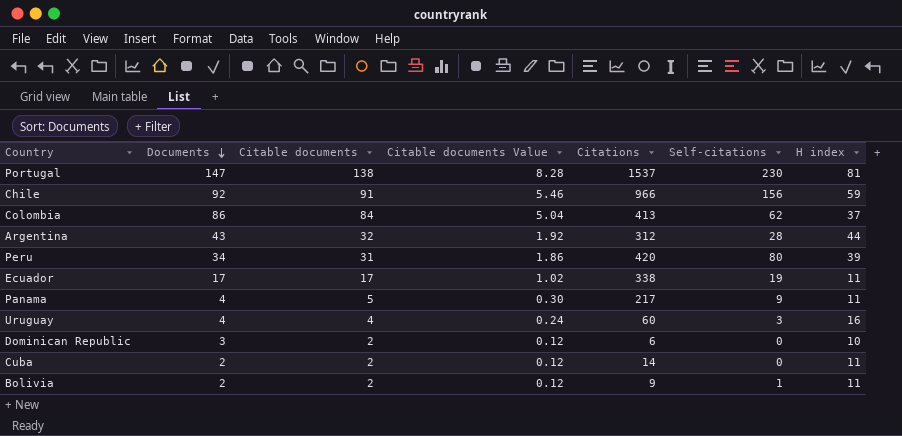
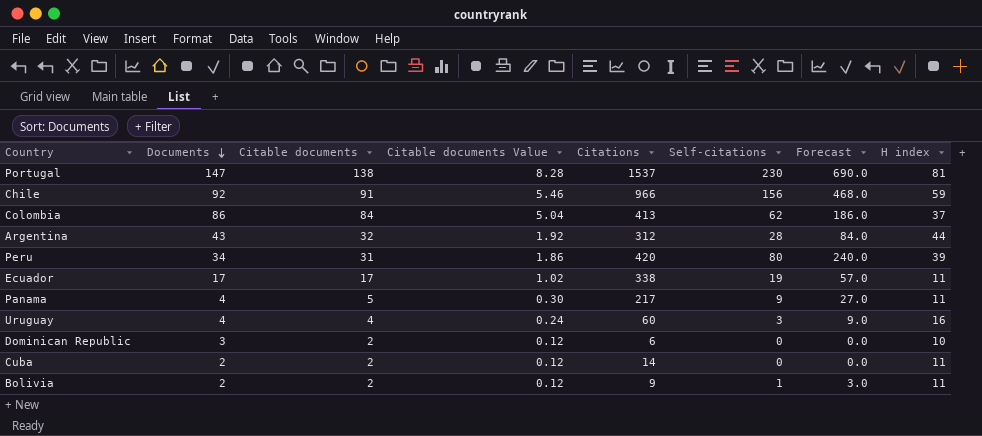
column Forecast | formula: none -> [Self-citations] * 3

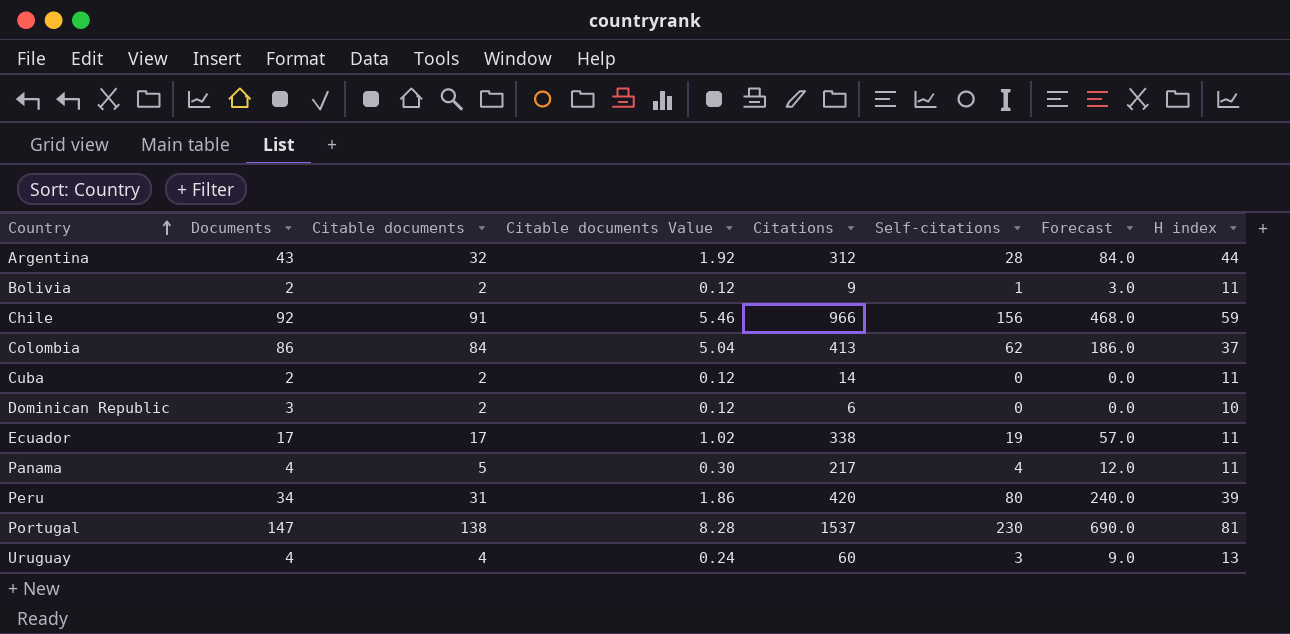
row order: Documents descending -> Country ascending
Panama | Self-citations: 9 -> 4
Panama | Forecast: 27.0 -> 12.0
Uruguay | H index: 16 -> 13

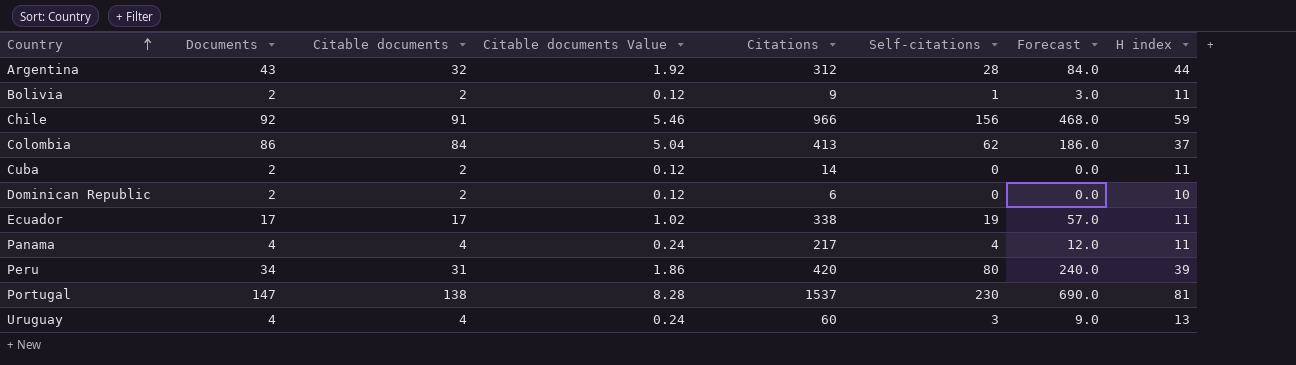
Dominican Republic | Documents: 3 -> 2
Panama | Citable documents: 5 -> 4
Panama | Citable documents Value: 0.30 -> 0.24

